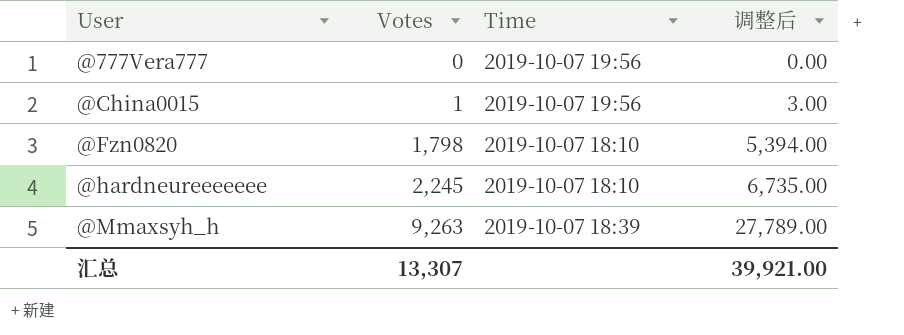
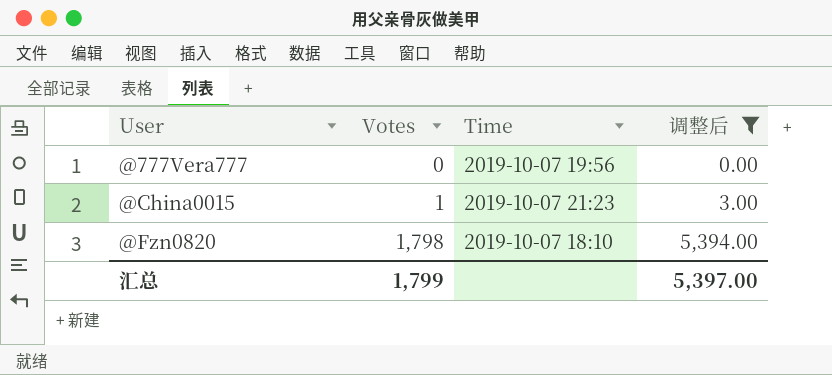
filter: none -> 调整后 <= 5,394.00
@China0015 | Time: 2019-10-07 19:56 -> 2019-10-07 21:23
汇总 | Votes: 13,307 -> 1,799
汇总 | 调整后: 39,921.00 -> 5,397.00

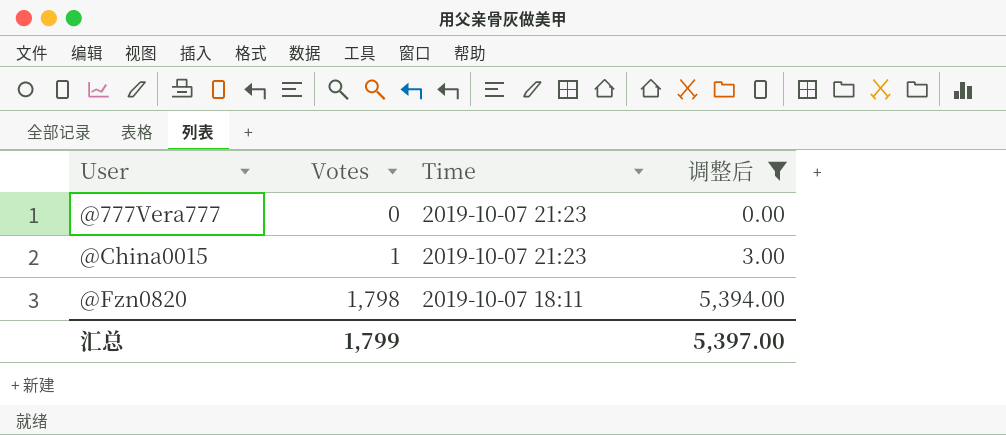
@777Vera777 | Time: 2019-10-07 19:56 -> 2019-10-07 21:23
@Fzn0820 | Time: 2019-10-07 18:10 -> 2019-10-07 18:11

